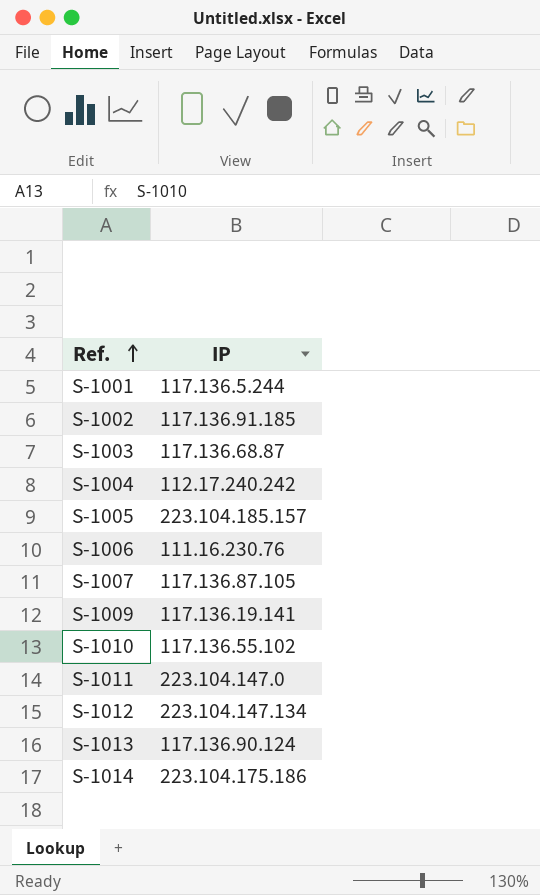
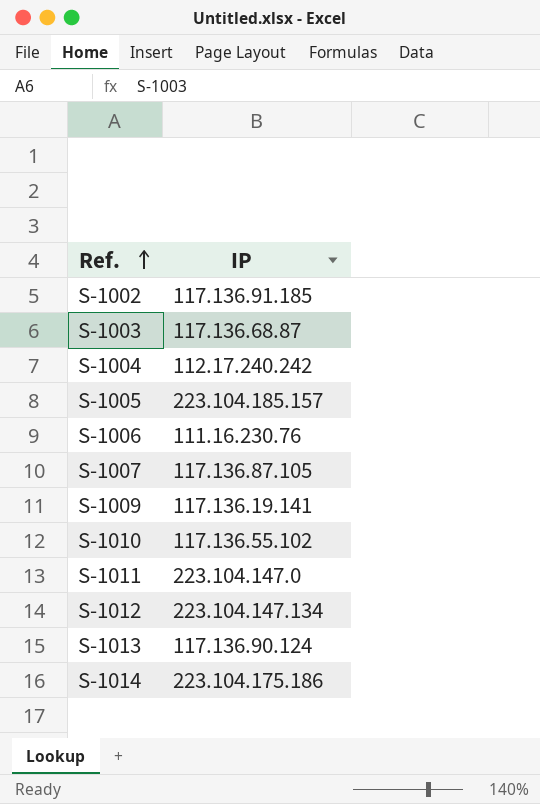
row S-1001: 117.136.5.244 -> none

